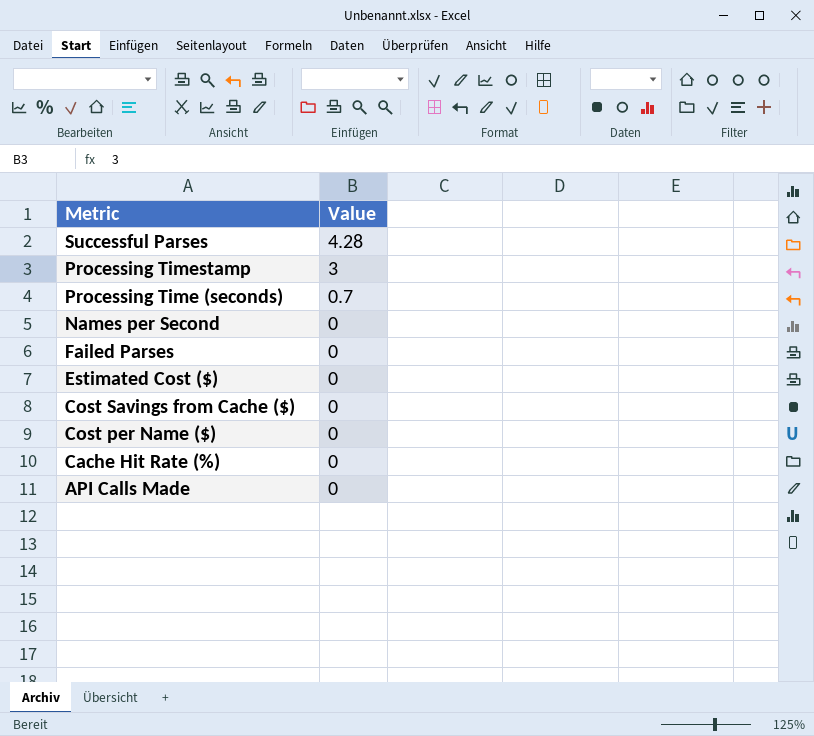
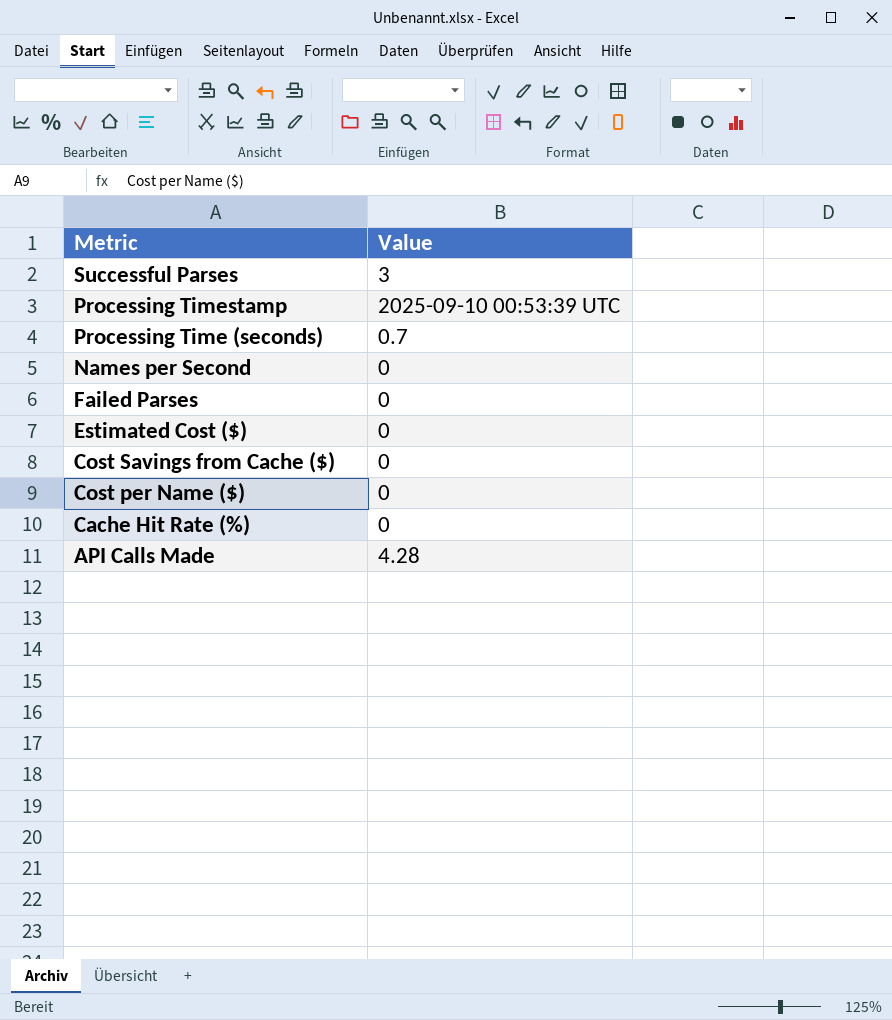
Successful Parses | Value: 4.28 -> 3
Processing Timestamp | Value: 3 -> 2025-09-10 00:53:39 UTC
API Calls Made | Value: 0 -> 4.28

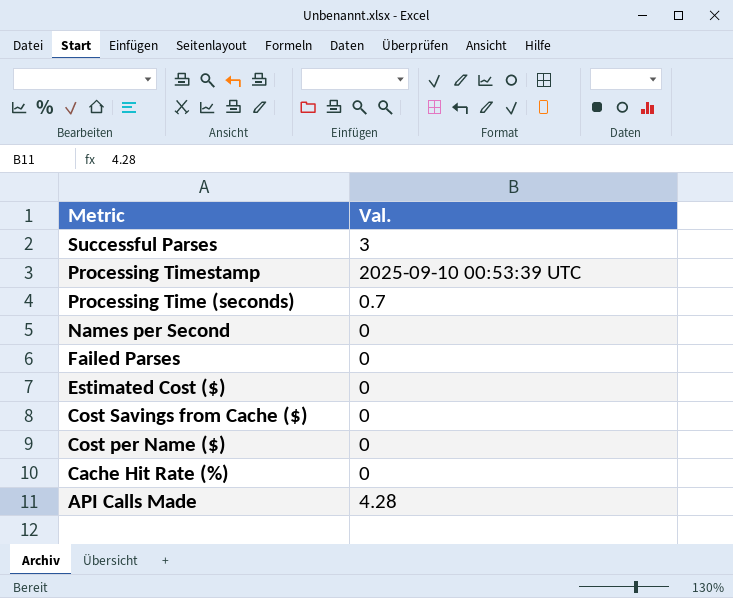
column name: Value -> Val.

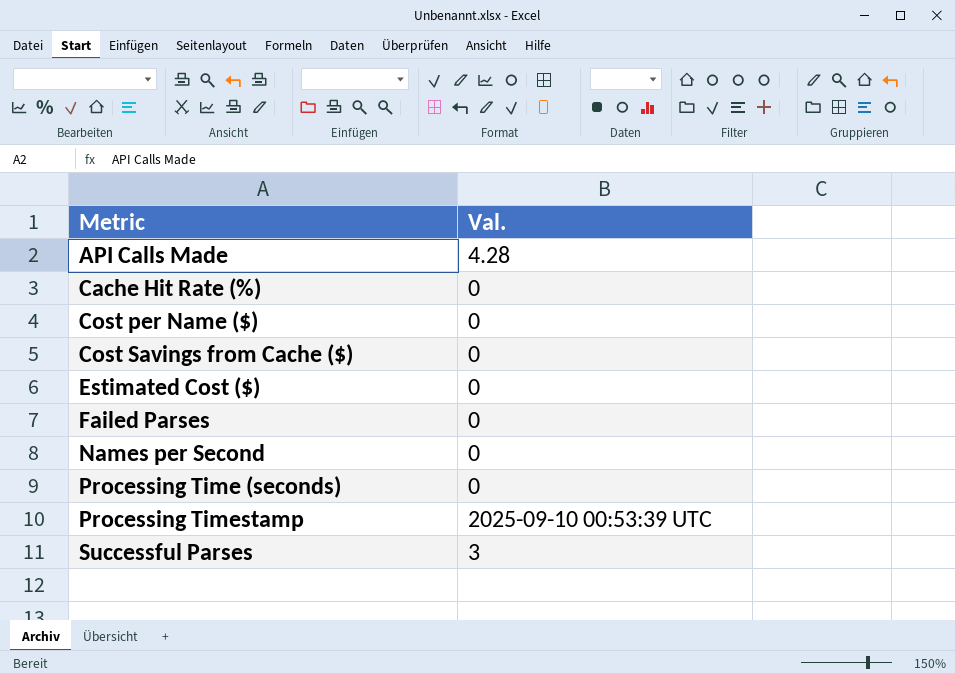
row order: Metric descending -> Metric ascending
Processing Time (seconds) | Val.: 0.7 -> 0

